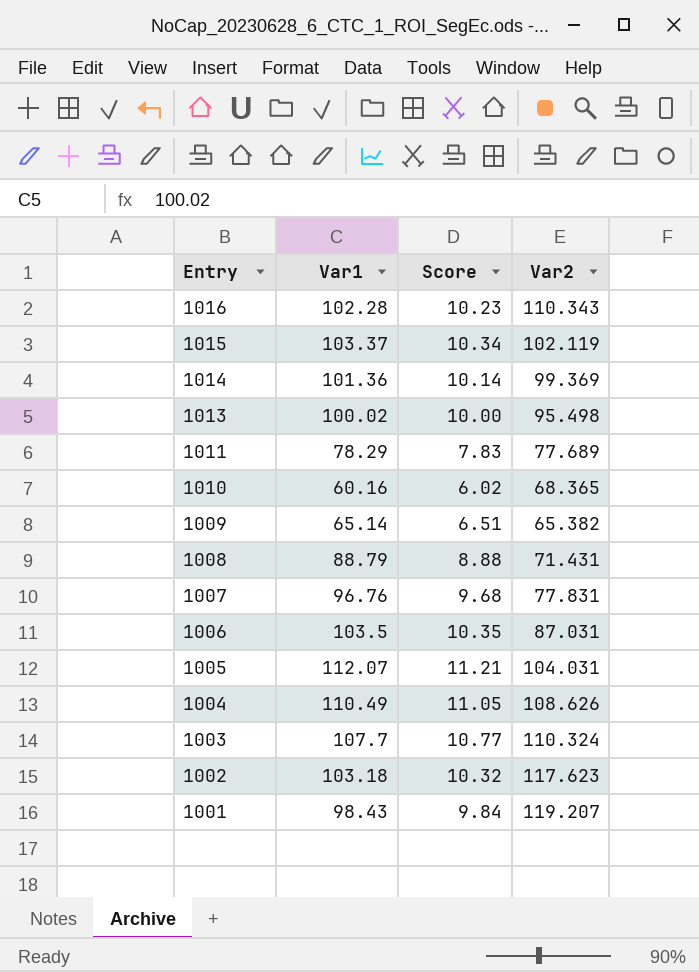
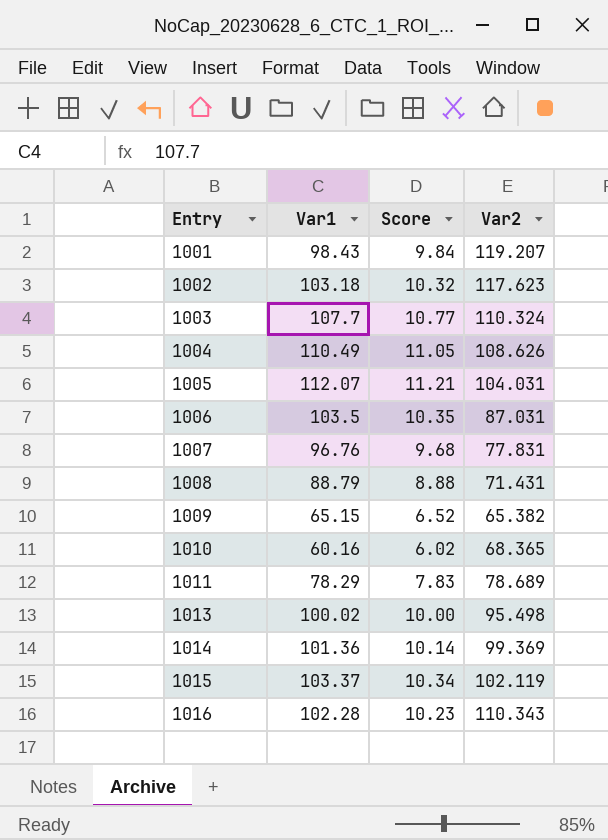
row order: Entry descending -> Entry ascending
1009 | Var1: 65.14 -> 65.15
1009 | Score: 6.51 -> 6.52
1011 | Var2: 77.689 -> 78.689

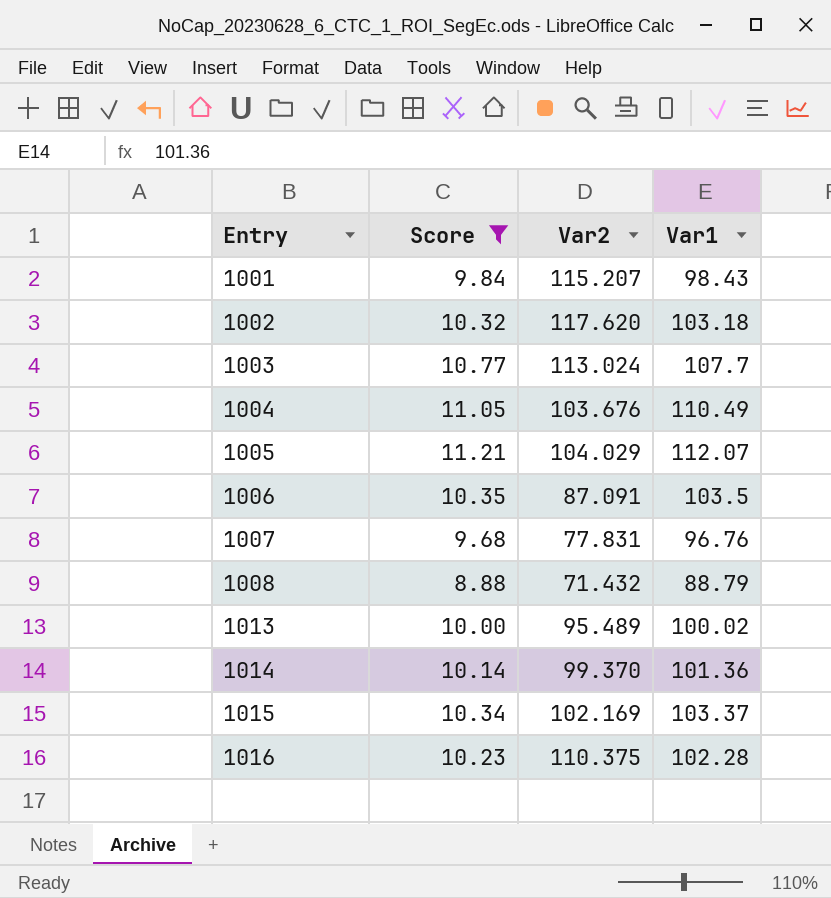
filter: none -> Score >= 8.88
column Var1 | position: 2 -> 4
1001 | Var2: 119.207 -> 115.207
1002 | Var2: 117.623 -> 117.620
1003 | Var2: 110.324 -> 113.024
1004 | Var2: 108.626 -> 103.676
1005 | Var2: 104.031 -> 104.029
1006 | Var2: 87.031 -> 87.091
1008 | Var2: 71.431 -> 71.432
1013 | Var2: 95.498 -> 95.489
1014 | Var2: 99.369 -> 99.370
1015 | Var2: 102.119 -> 102.169
1016 | Var2: 110.343 -> 110.375

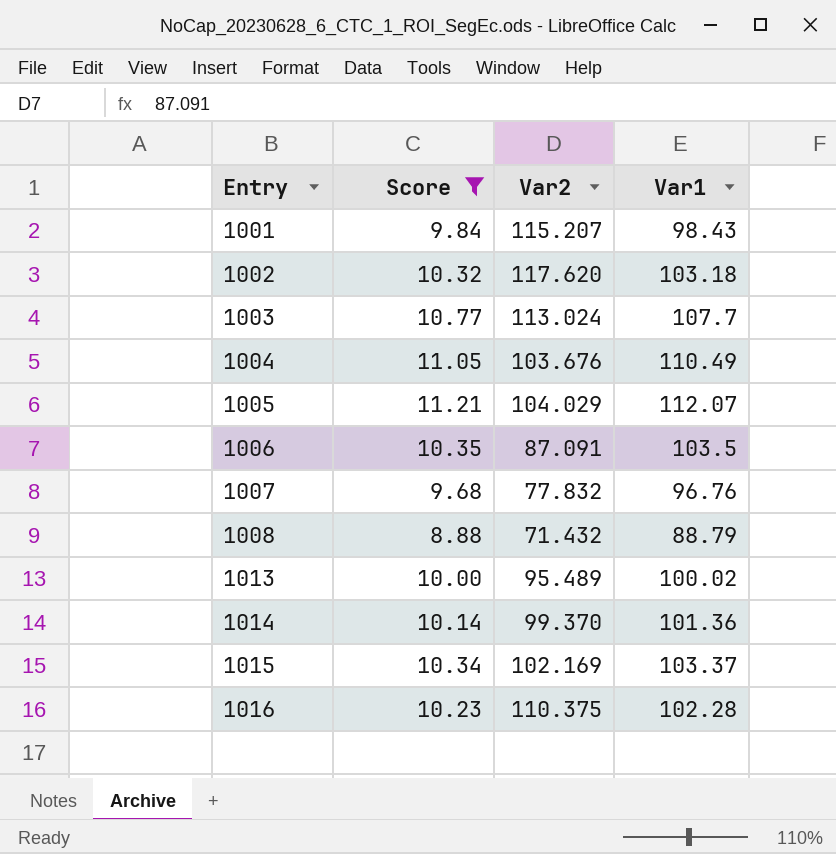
1007 | Var2: 77.831 -> 77.832

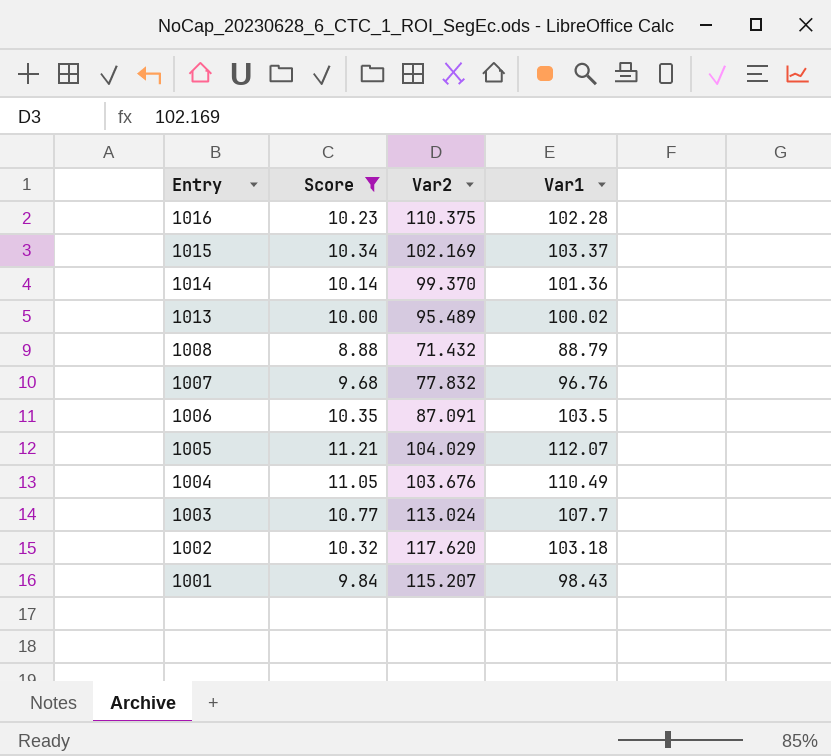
row order: Entry ascending -> Entry descending

